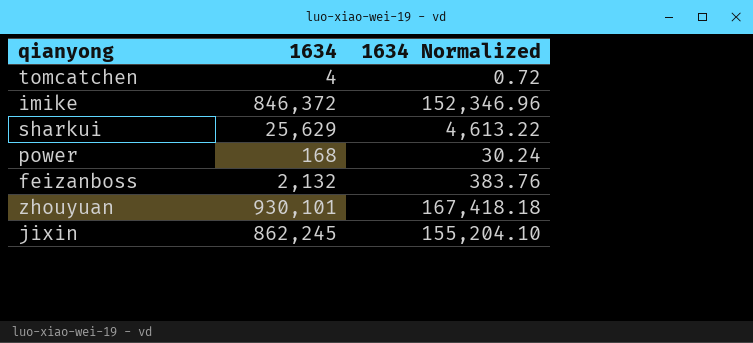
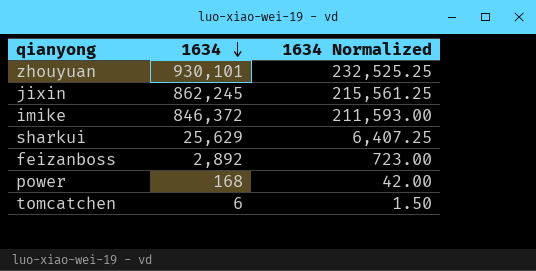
row order: none -> 1634 descending
column 1634 Normalized | formula: [1634] * 0.18 -> [1634] * 0.25
feizanboss | 1634: 2,132 -> 2,892
tomcatchen | 1634: 4 -> 6

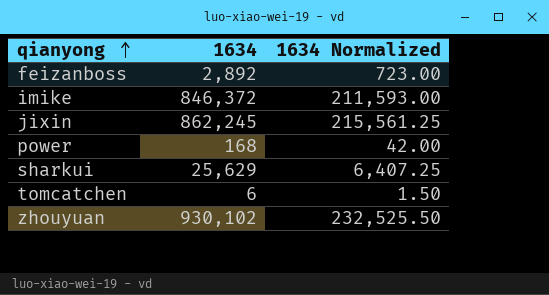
row order: 1634 descending -> qianyong ascending
zhouyuan | 1634: 930,101 -> 930,102
zhouyuan | 1634 Normalized: 232,525.25 -> 232,525.50

